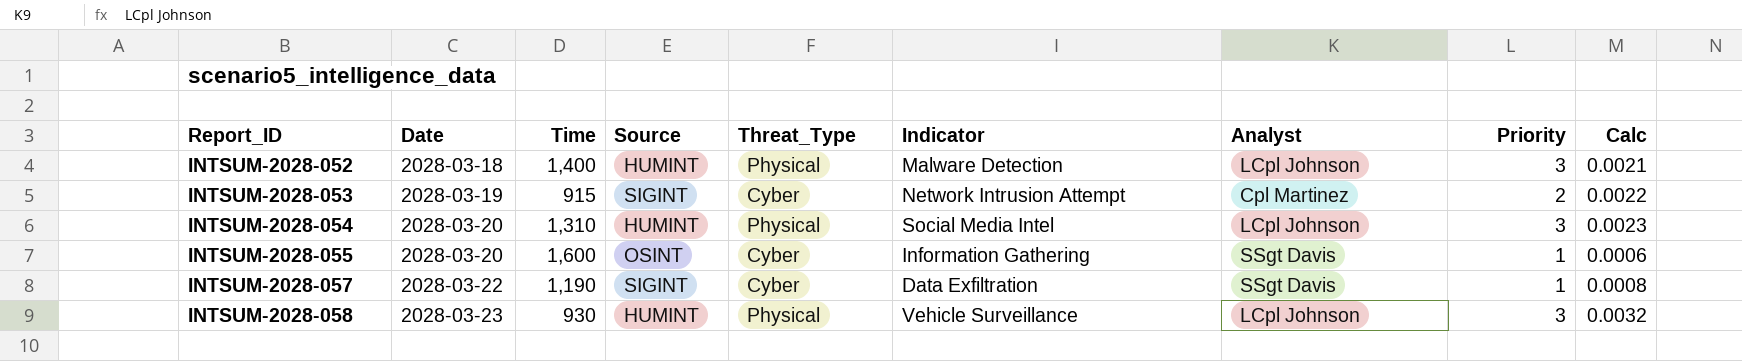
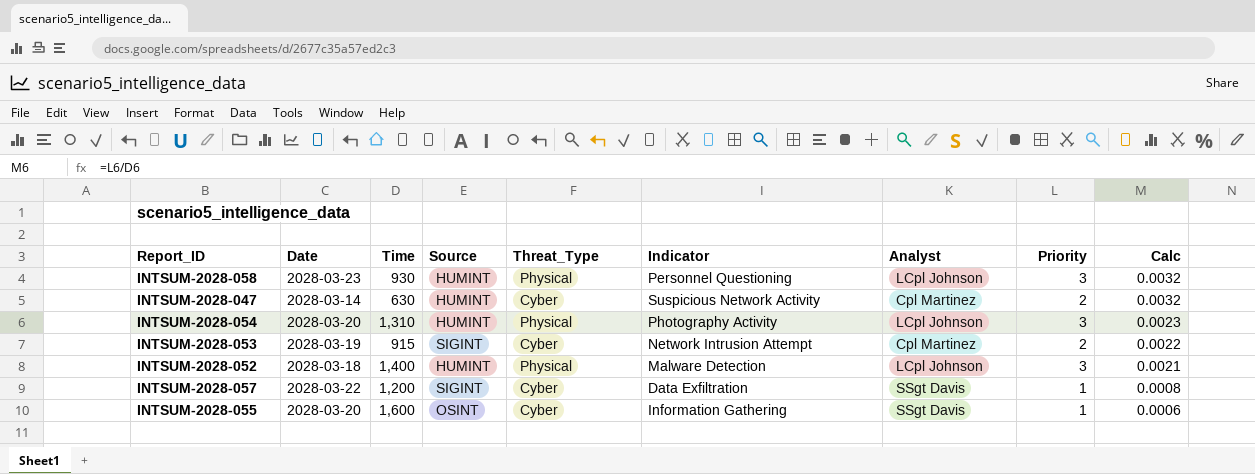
row order: Report_ID ascending -> Calc descending
INTSUM-2028-058 | Indicator: Vehicle Surveillance -> Personnel Questioning
row INTSUM-2028-047: none -> 2028-03-14 | 630 | HUMINT | Cyber | Suspicious Network Activity | Cpl Martinez | 2 | 0.0032
INTSUM-2028-054 | Indicator: Social Media Intel -> Photography Activity
INTSUM-2028-057 | Time: 1,190 -> 1,200

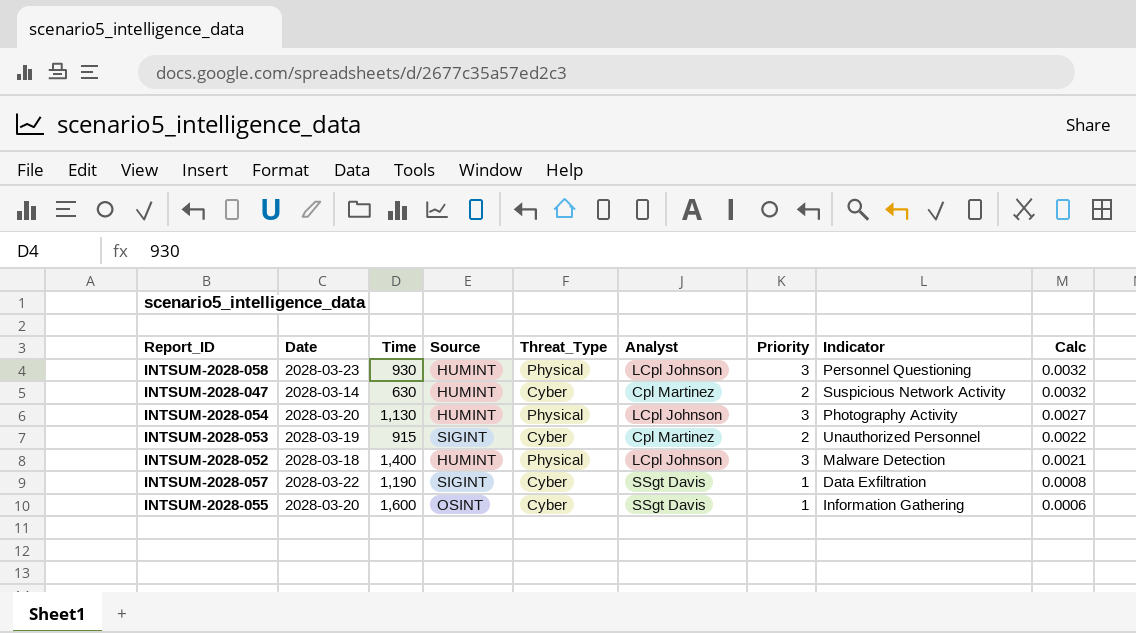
column Indicator | position: 6 -> 8
INTSUM-2028-054 | Time: 1,310 -> 1,130
INTSUM-2028-054 | Calc: 0.0023 -> 0.0027
INTSUM-2028-053 | Indicator: Network Intrusion Attempt -> Unauthorized Personnel
INTSUM-2028-057 | Time: 1,200 -> 1,190

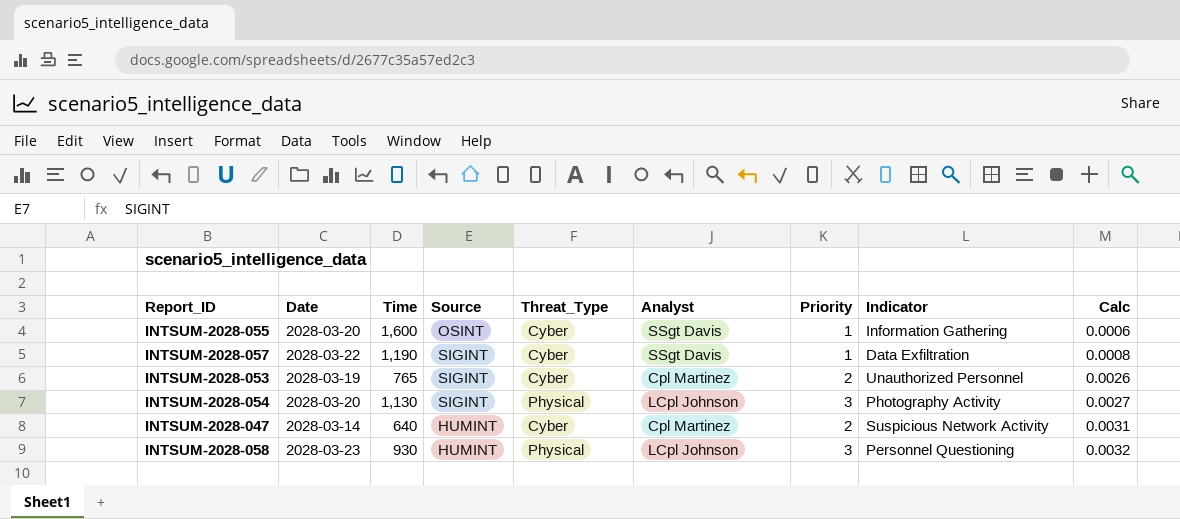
row order: Calc descending -> Calc ascending
row INTSUM-2028-052: 2028-03-18 | 1,400 | HUMINT | Physical | LCpl Johnson | 3 | Malware Detection | 0.0021 -> none
INTSUM-2028-053 | Time: 915 -> 765
INTSUM-2028-053 | Calc: 0.0022 -> 0.0026
INTSUM-2028-054 | Source: HUMINT -> SIGINT
INTSUM-2028-047 | Time: 630 -> 640
INTSUM-2028-047 | Calc: 0.0032 -> 0.0031

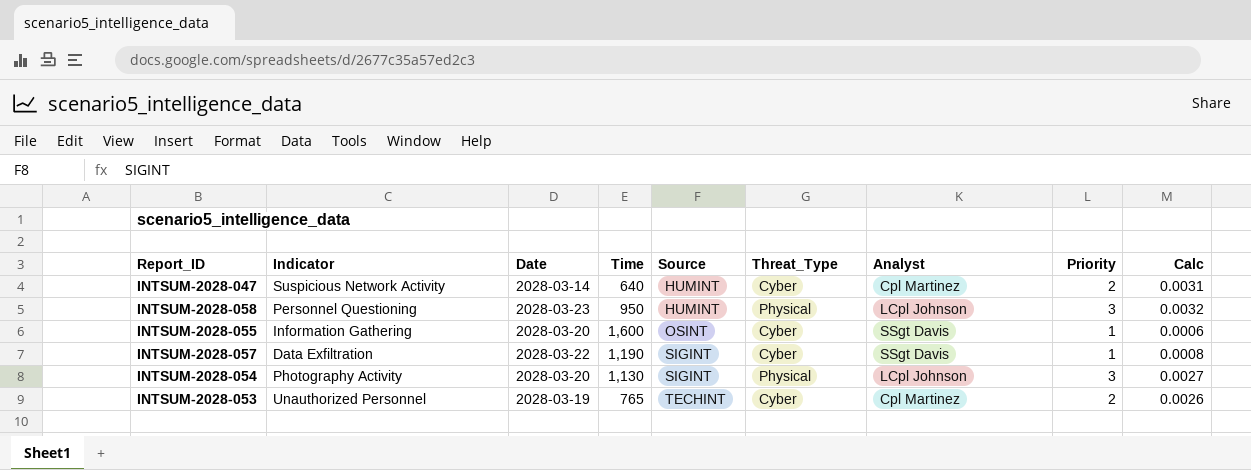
row order: Calc ascending -> Source ascending
column Indicator | position: 8 -> 2
INTSUM-2028-058 | Time: 930 -> 950
INTSUM-2028-053 | Source: SIGINT -> TECHINT

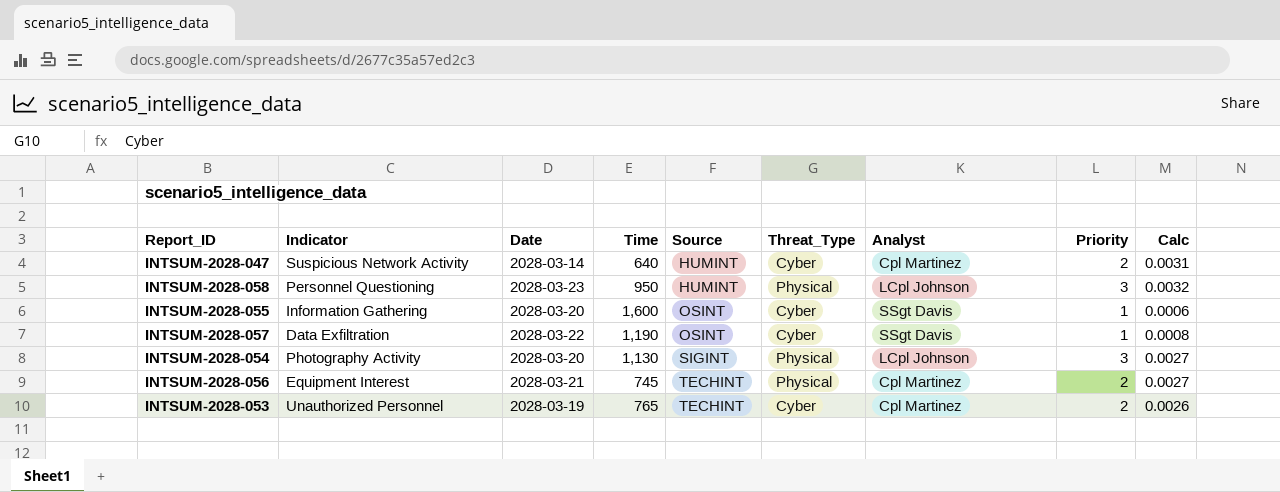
INTSUM-2028-057 | Source: SIGINT -> OSINT
row INTSUM-2028-056: none -> Equipment Interest | 2028-03-21 | 745 | TECHINT | Physical | Cpl Martinez | 2 | 0.0027

